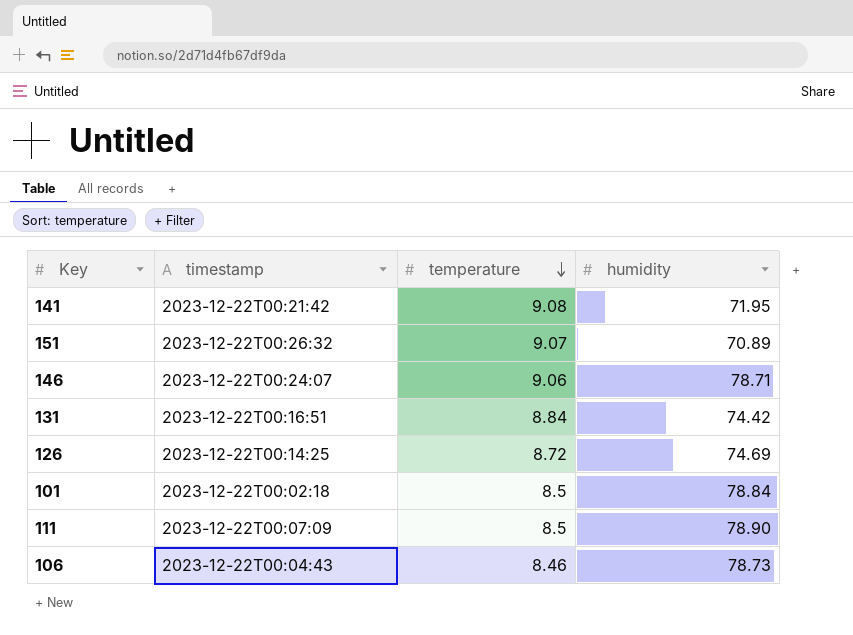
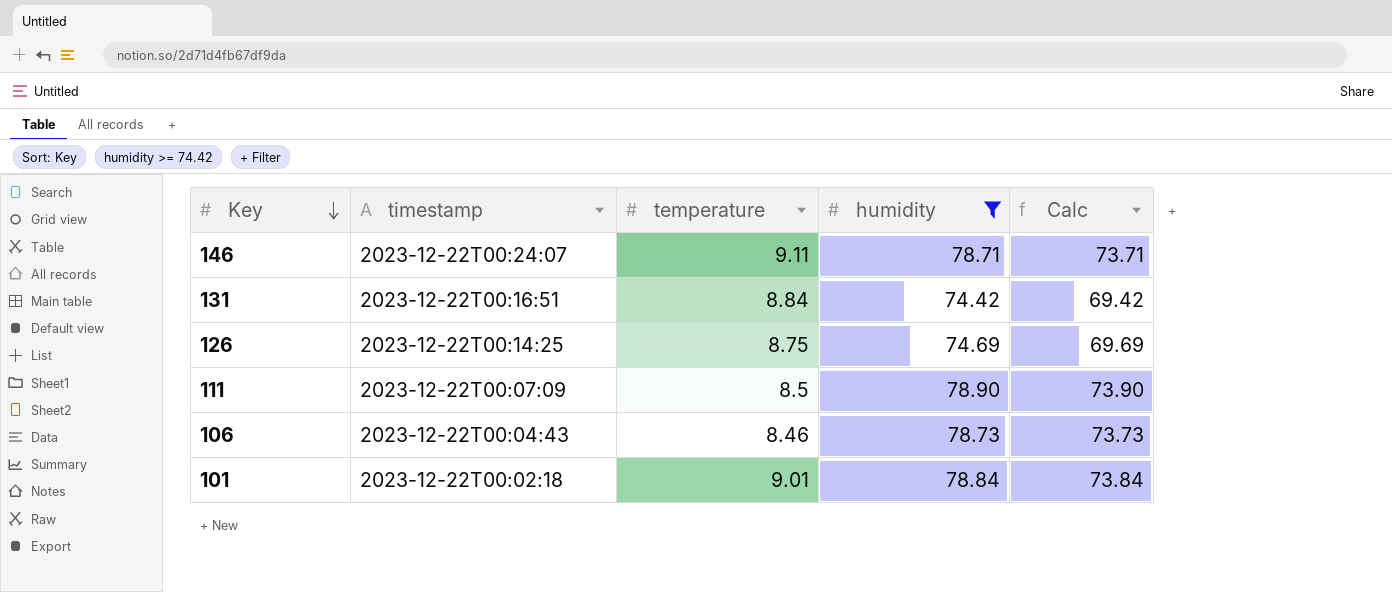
filter: none -> humidity >= 74.42
row order: temperature descending -> Key descending
column Calc | formula: none -> [humidity] - 5
146 | temperature: 9.06 -> 9.11
126 | temperature: 8.72 -> 8.75
101 | temperature: 8.5 -> 9.01

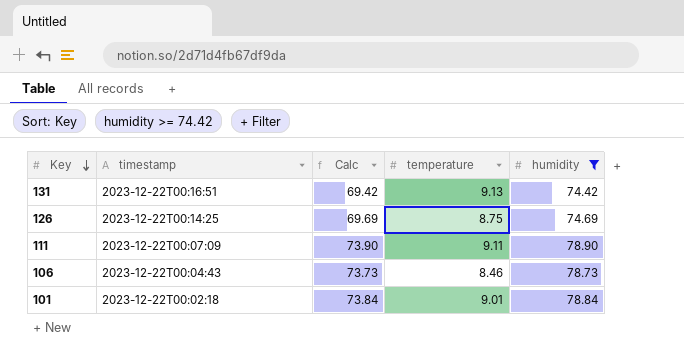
column Calc | position: 5 -> 3
row 146: 2023-12-22T00:24:07 | 9.11 | 78.71 | 73.71 -> none
131 | temperature: 8.84 -> 9.13
111 | temperature: 8.5 -> 9.11

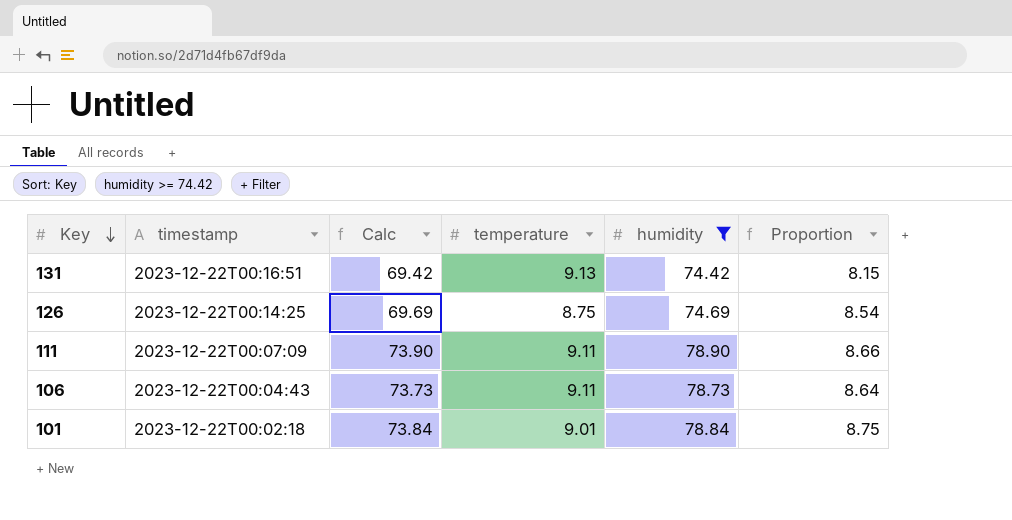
column Proportion | formula: none -> [humidity] / [temperature]
106 | temperature: 8.46 -> 9.11

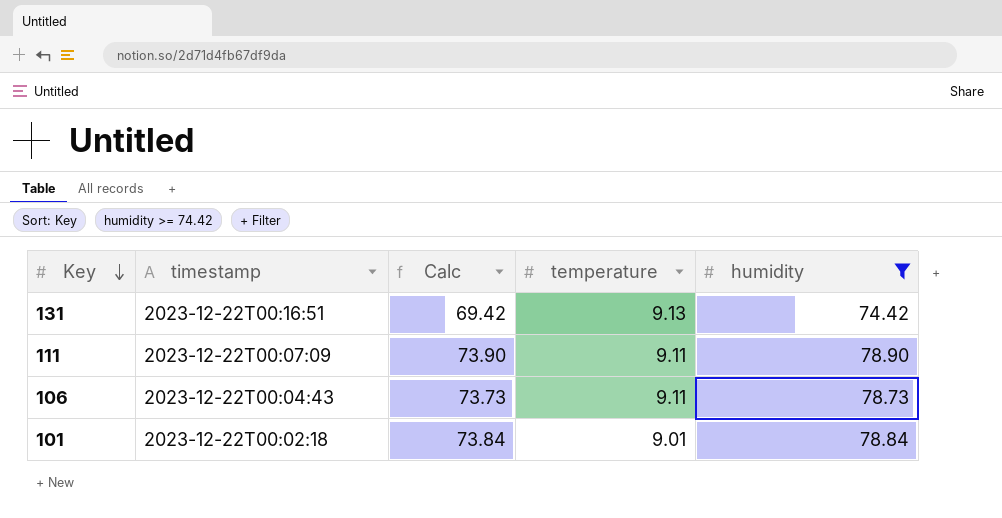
column Proportion | formula: [humidity] / [temperature] -> none
row 126: 2023-12-22T00:14:25 | 69.69 | 8.75 | 74.69 | 8.54 -> none

